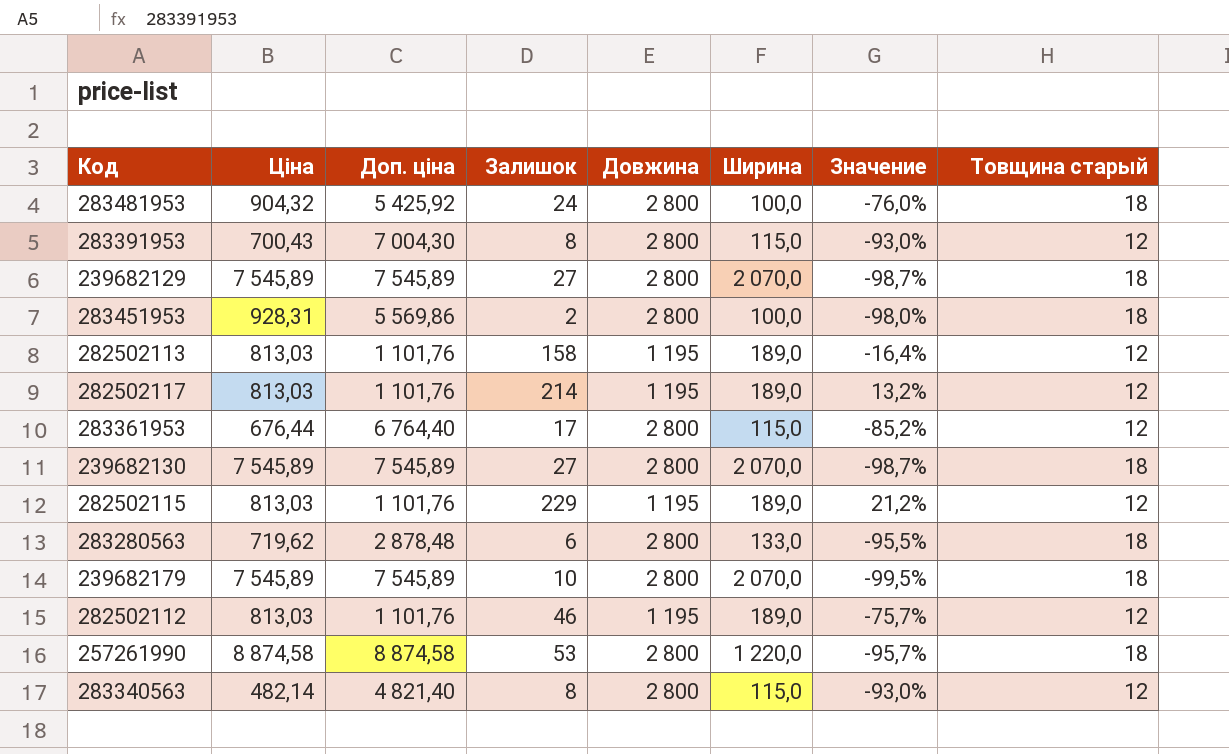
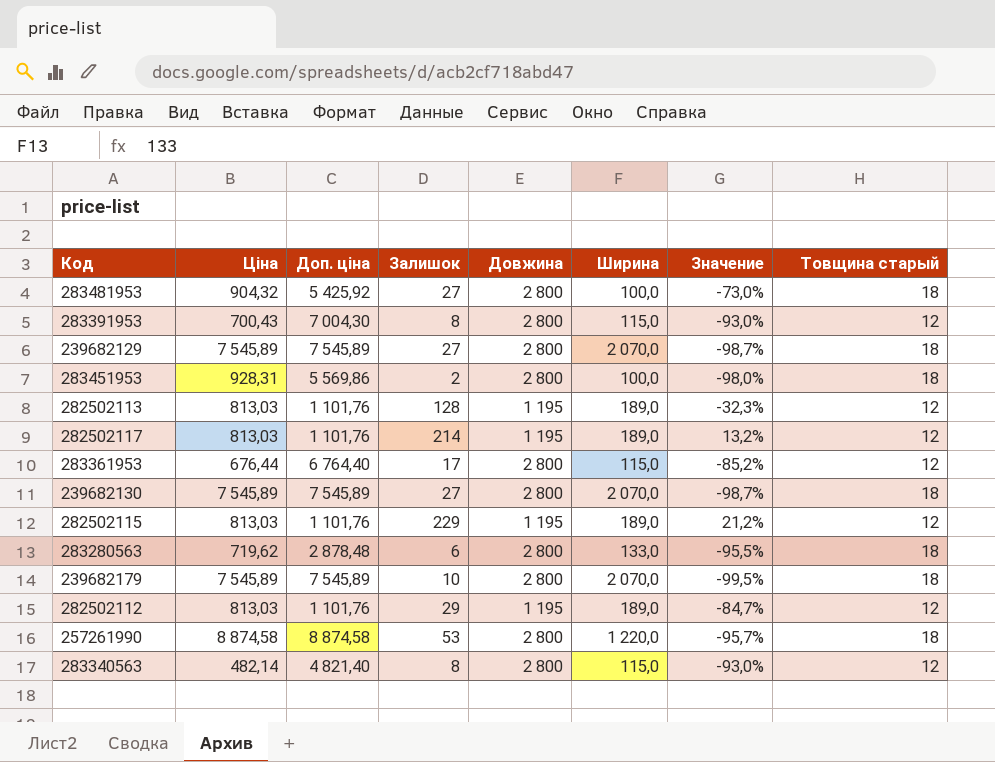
283481953 | Залишок: 24 -> 27
283481953 | Значение: -76,0% -> -73,0%
282502113 | Залишок: 158 -> 128
282502113 | Значение: -16,4% -> -32,3%
282502112 | Залишок: 46 -> 29
282502112 | Значение: -75,7% -> -84,7%

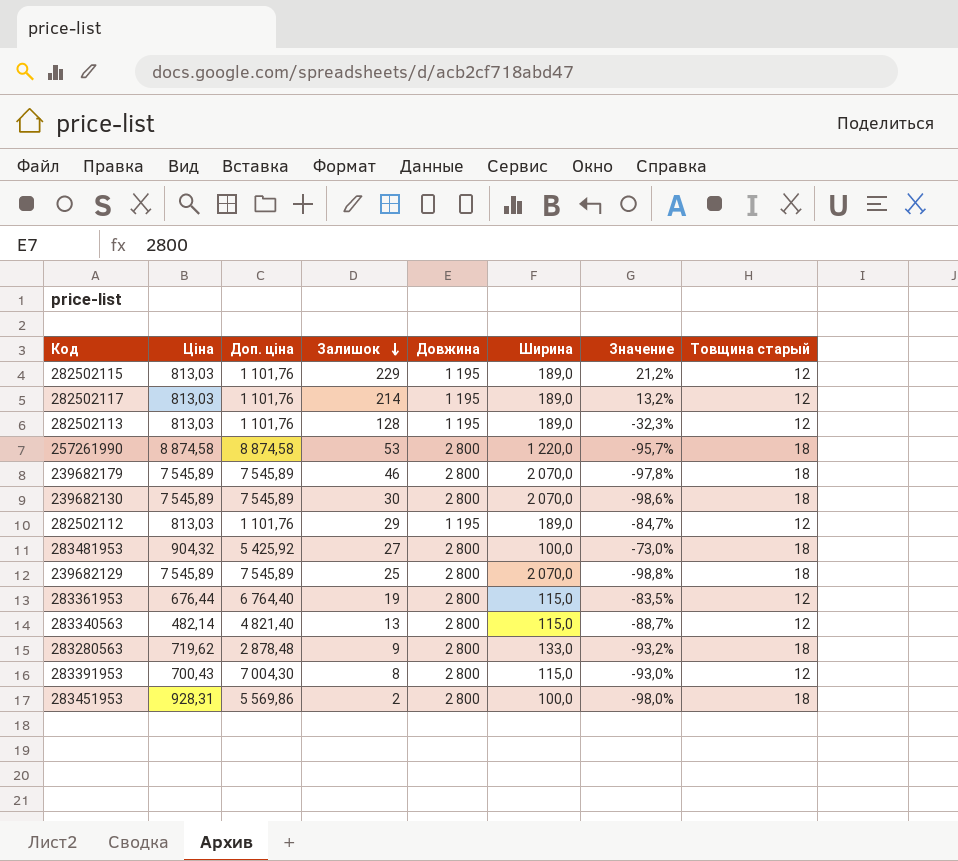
row order: none -> Залишок descending
239682179 | Залишок: 10 -> 46
239682179 | Значение: -99,5% -> -97,8%
239682130 | Залишок: 27 -> 30
239682130 | Значение: -98,7% -> -98,6%
239682129 | Залишок: 27 -> 25
239682129 | Значение: -98,7% -> -98,8%
283361953 | Залишок: 17 -> 19
283361953 | Значение: -85,2% -> -83,5%
283340563 | Залишок: 8 -> 13
283340563 | Значение: -93,0% -> -88,7%
283280563 | Залишок: 6 -> 9
283280563 | Значение: -95,5% -> -93,2%

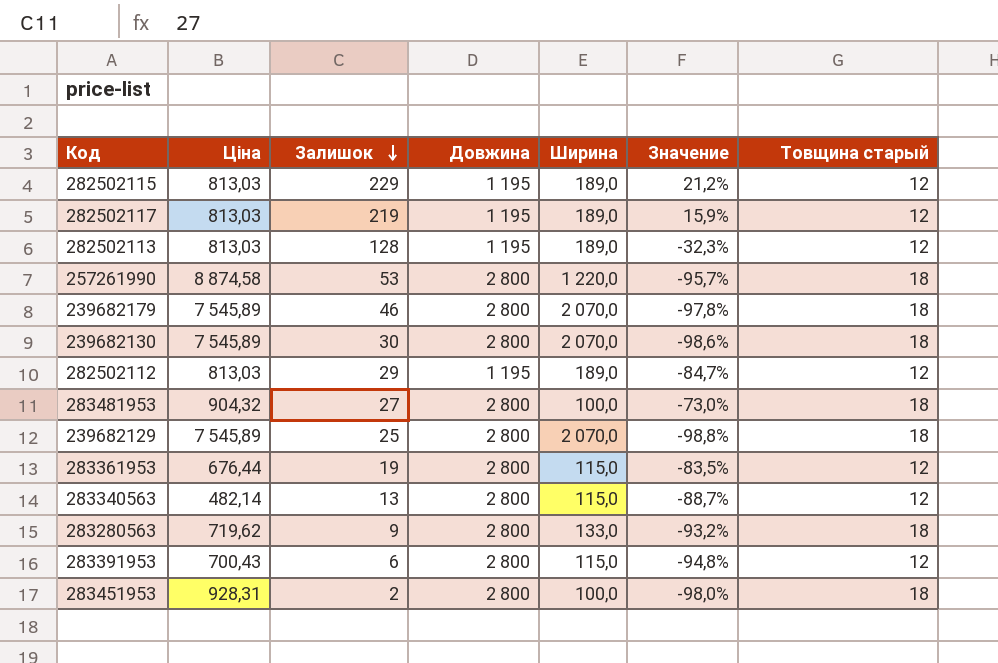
column Доп. ціна | position: 3 -> none
282502117 | Залишок: 214 -> 219
282502117 | Значение: 13,2% -> 15,9%
283391953 | Залишок: 8 -> 6
283391953 | Значение: -93,0% -> -94,8%

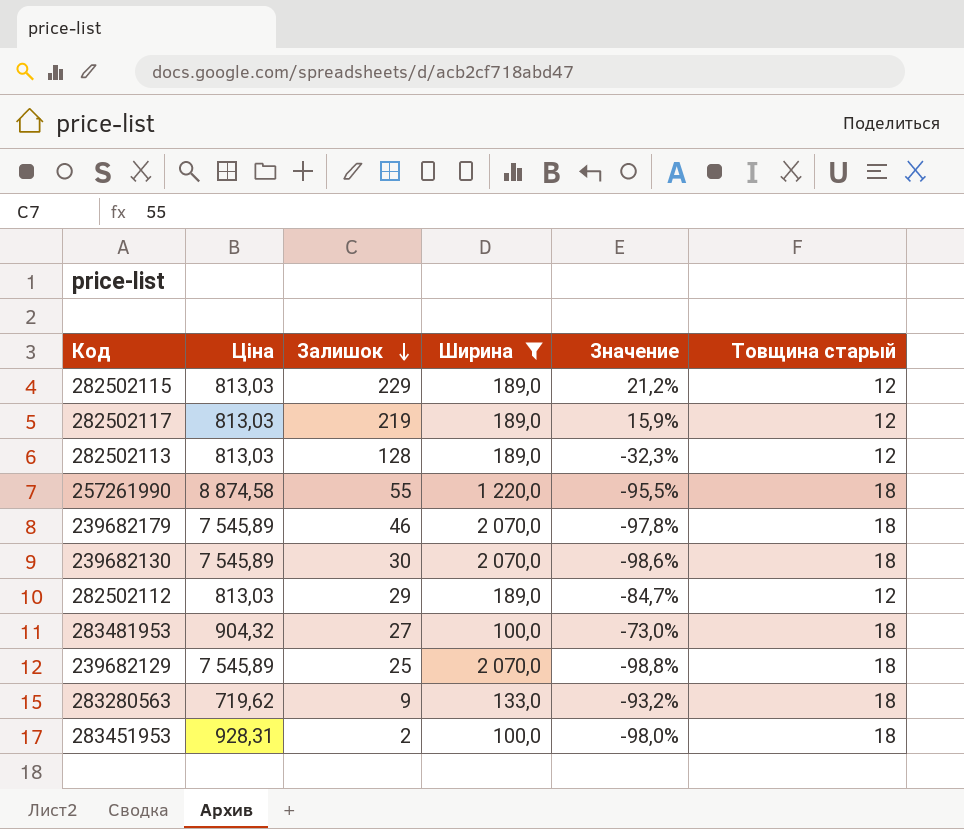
filter: none -> Ширина != 115,0
column Довжина | position: 4 -> none
257261990 | Залишок: 53 -> 55
257261990 | Значение: -95,7% -> -95,5%

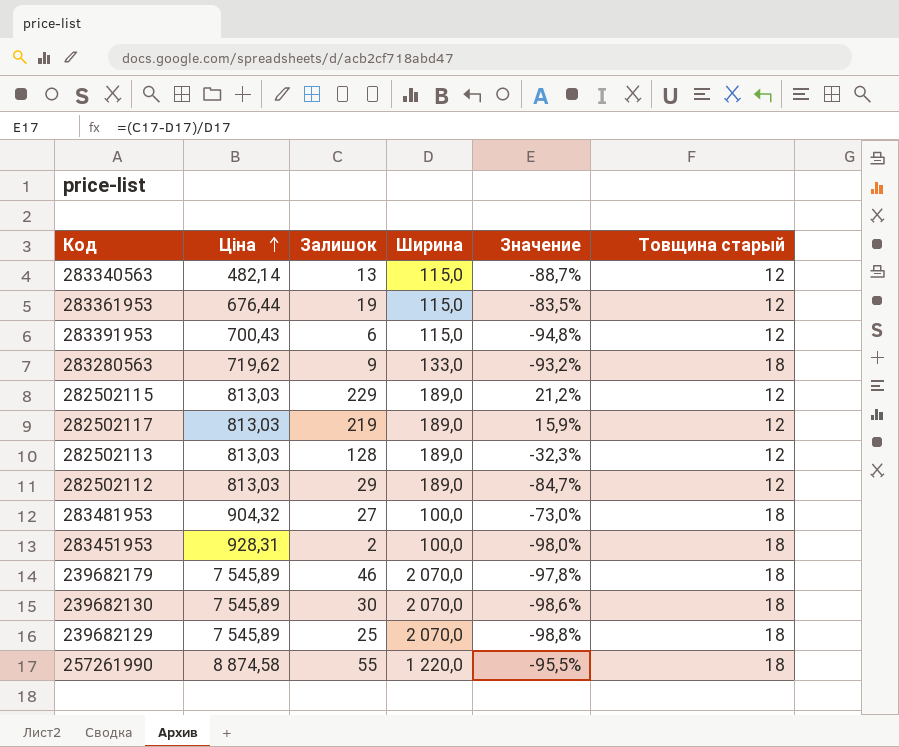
filter: Ширина != 115,0 -> none
row order: Залишок descending -> Ціна ascending

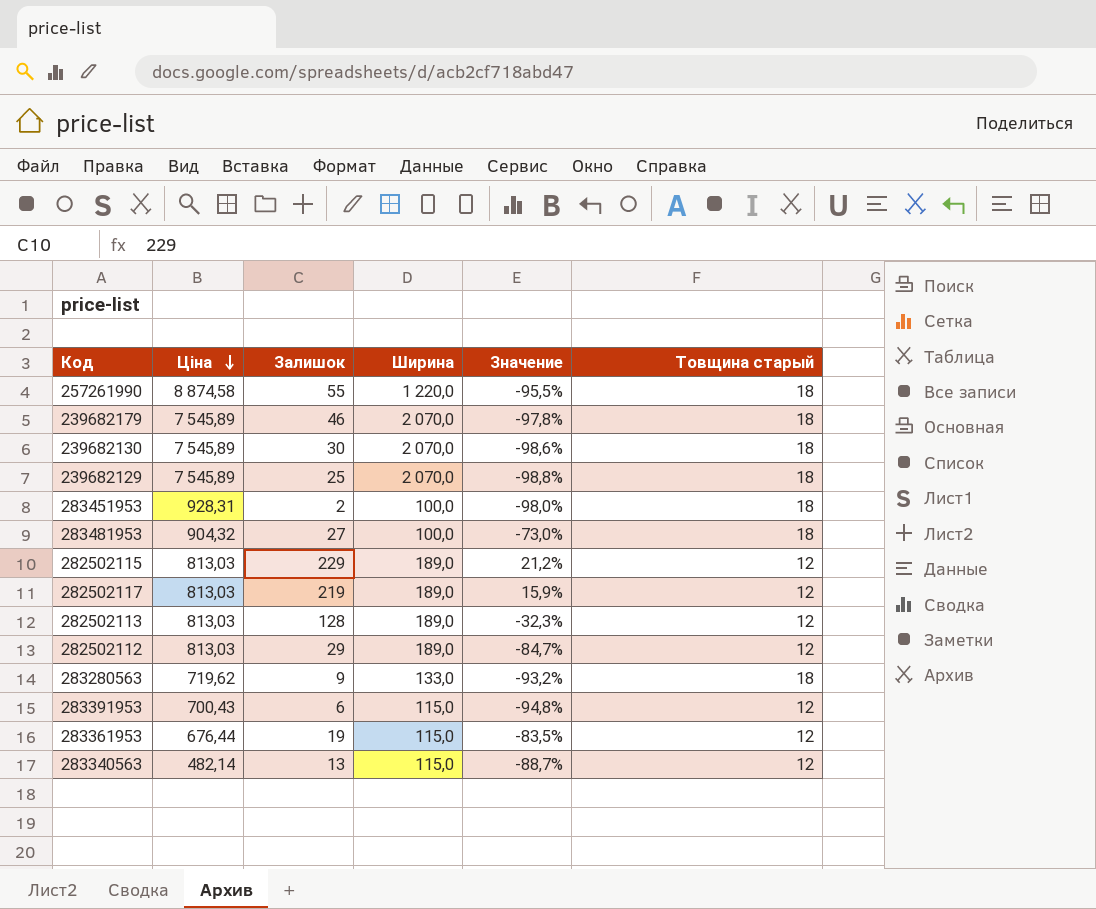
row order: Ціна ascending -> Ціна descending

